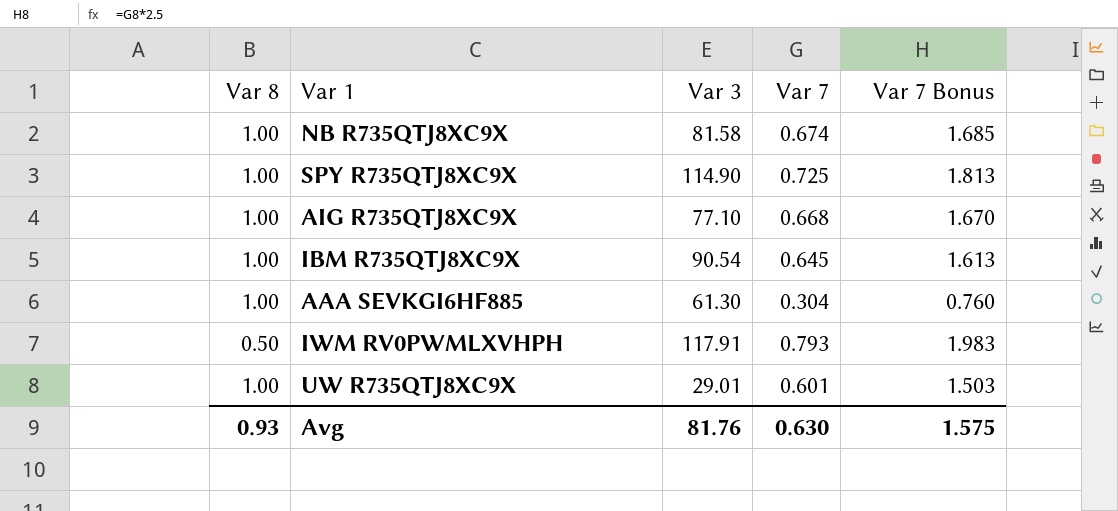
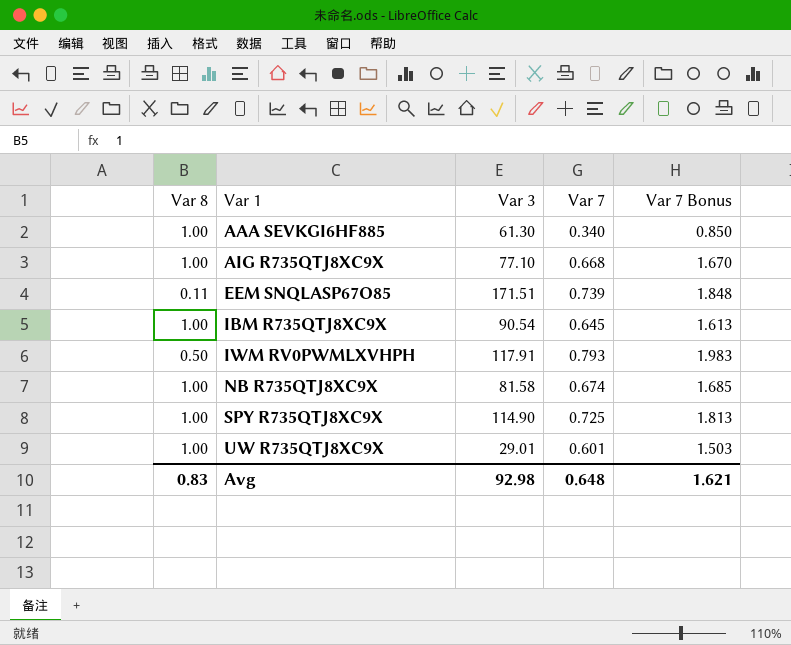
row order: none -> Var 1 ascending
AAA SEVKGI6HF885 | Var 7: 0.304 -> 0.340
AAA SEVKGI6HF885 | Var 7 Bonus: 0.760 -> 0.850
row EEM SNQLASP67O85: none -> 0.11 | 171.51 | 0.739 | 1.848
Avg | Var 8: 0.93 -> 0.83
Avg | Var 3: 81.76 -> 92.98
Avg | Var 7: 0.630 -> 0.648
Avg | Var 7 Bonus: 1.575 -> 1.621

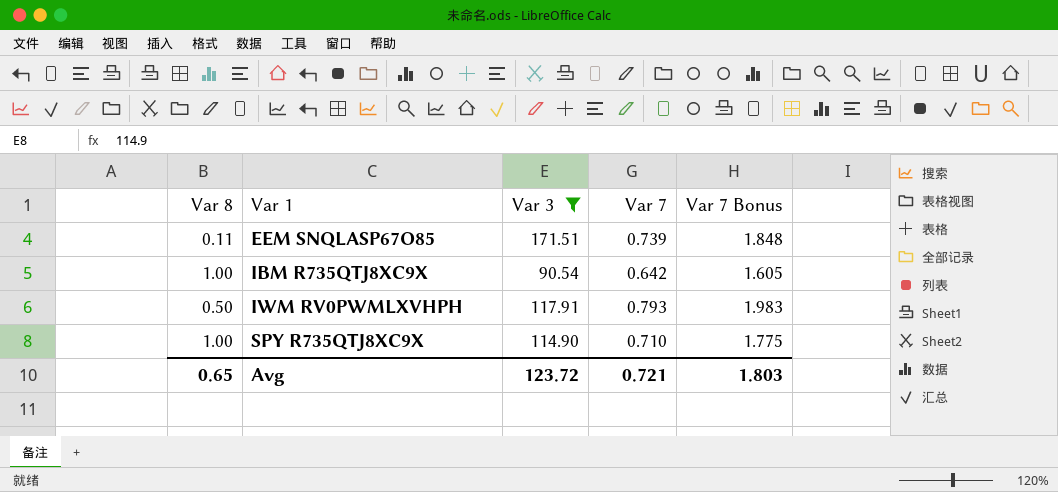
filter: none -> Var 3 >= 90.54
IBM R735QTJ8XC9X | Var 7: 0.645 -> 0.642
IBM R735QTJ8XC9X | Var 7 Bonus: 1.613 -> 1.605
SPY R735QTJ8XC9X | Var 7: 0.725 -> 0.710
SPY R735QTJ8XC9X | Var 7 Bonus: 1.813 -> 1.775
Avg | Var 8: 0.83 -> 0.65
Avg | Var 3: 92.98 -> 123.72
Avg | Var 7: 0.648 -> 0.721
Avg | Var 7 Bonus: 1.621 -> 1.803

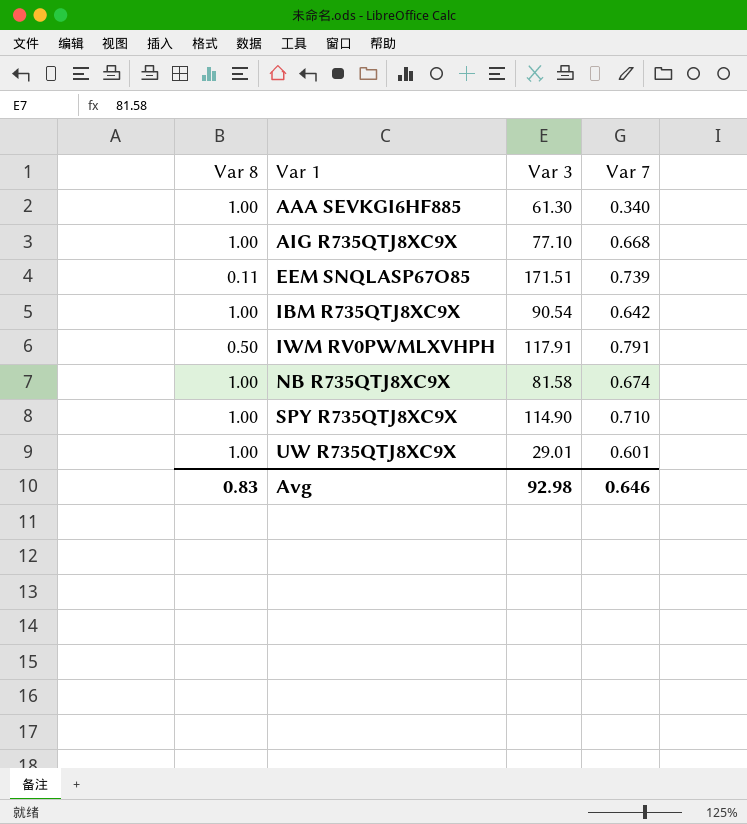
filter: Var 3 >= 90.54 -> none
column Var 7 Bonus | formula: [Var 7] * 2.5 -> none
IWM RV0PWMLXVHPH | Var 7: 0.793 -> 0.791
Avg | Var 8: 0.65 -> 0.83
Avg | Var 3: 123.72 -> 92.98
Avg | Var 7: 0.721 -> 0.646

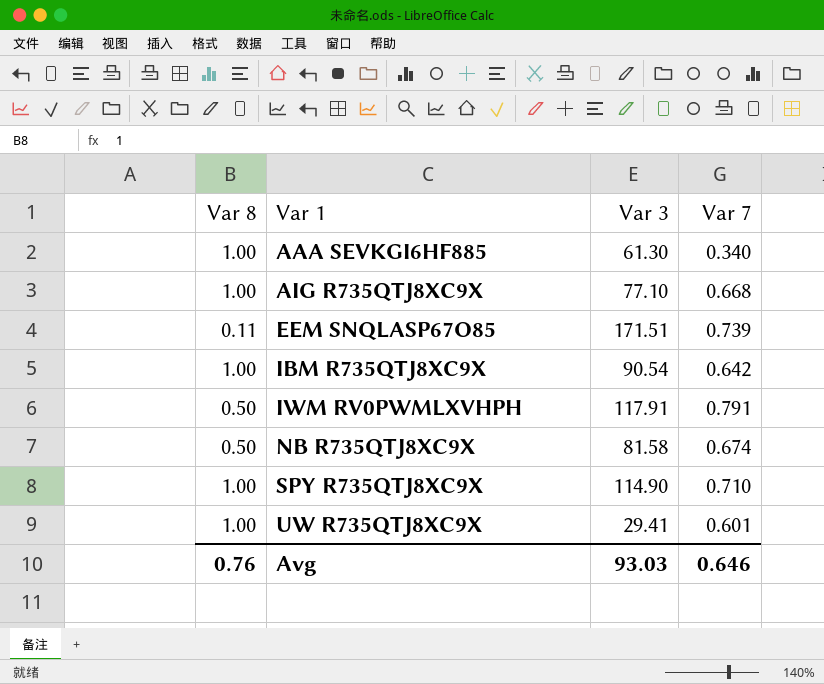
NB R735QTJ8XC9X | Var 8: 1.00 -> 0.50
UW R735QTJ8XC9X | Var 3: 29.01 -> 29.41
Avg | Var 8: 0.83 -> 0.76
Avg | Var 3: 92.98 -> 93.03

